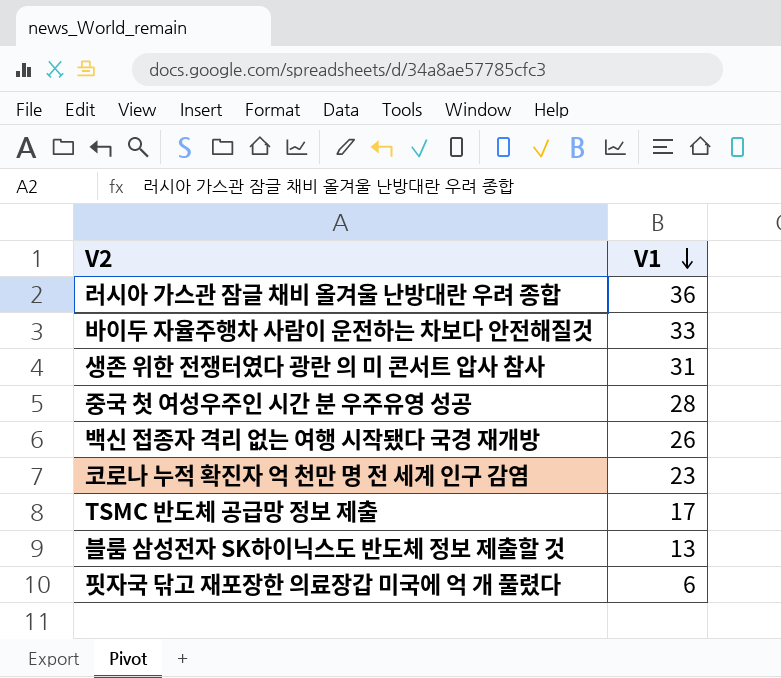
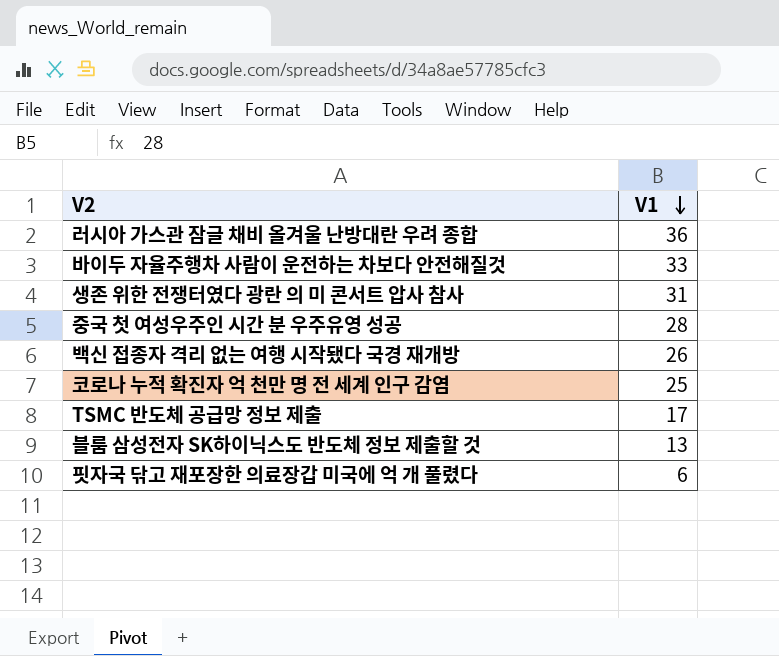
코로나 누적 확진자 억 천만 명 전 세계 인구 감염 | V1: 23 -> 25

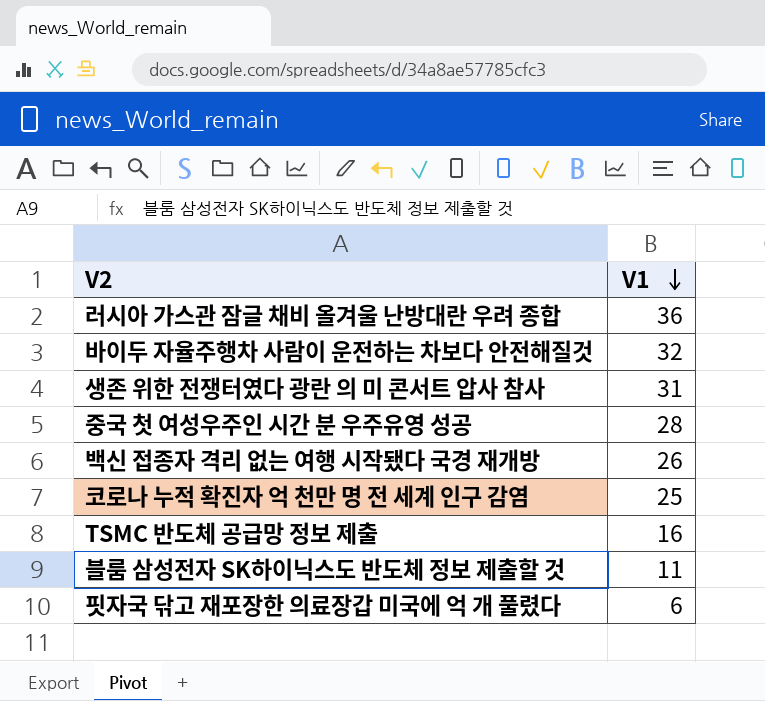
바이두 자율주행차 사람이 운전하는 차보다 안전해질것 | V1: 33 -> 32
TSMC 반도체 공급망 정보 제출 | V1: 17 -> 16
블룸 삼성전자 SK하이닉스도 반도체 정보 제출할 것 | V1: 13 -> 11

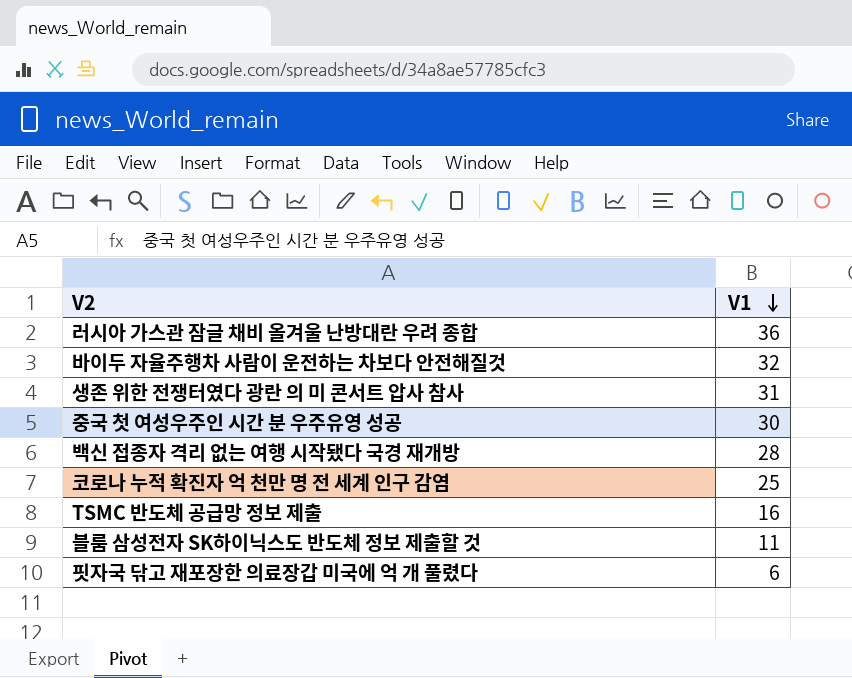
중국 첫 여성우주인 시간 분 우주유영 성공 | V1: 28 -> 30
백신 접종자 격리 없는 여행 시작됐다 국경 재개방 | V1: 26 -> 28

